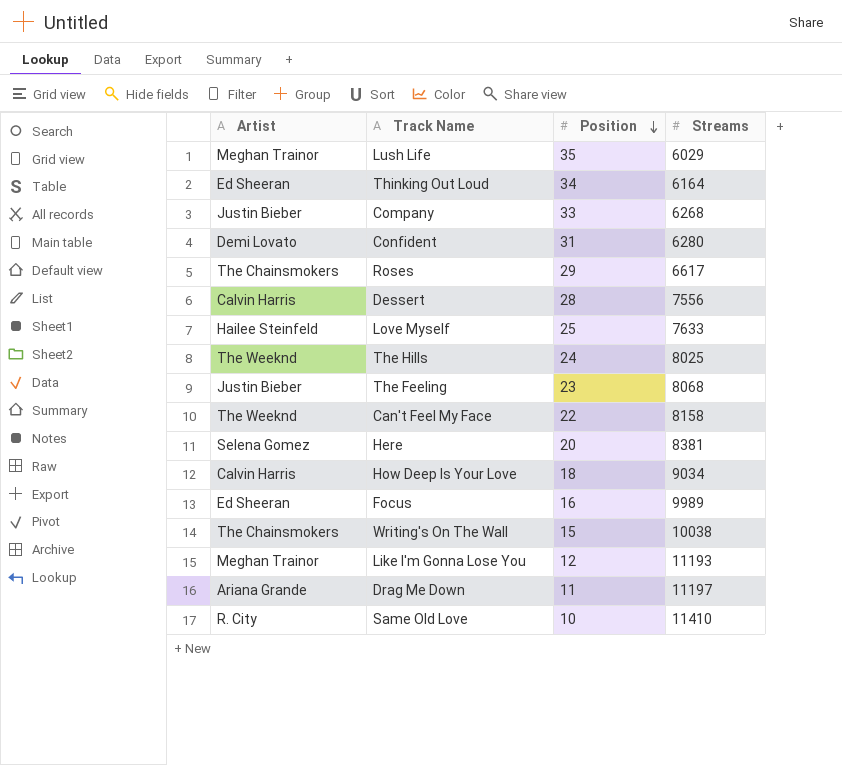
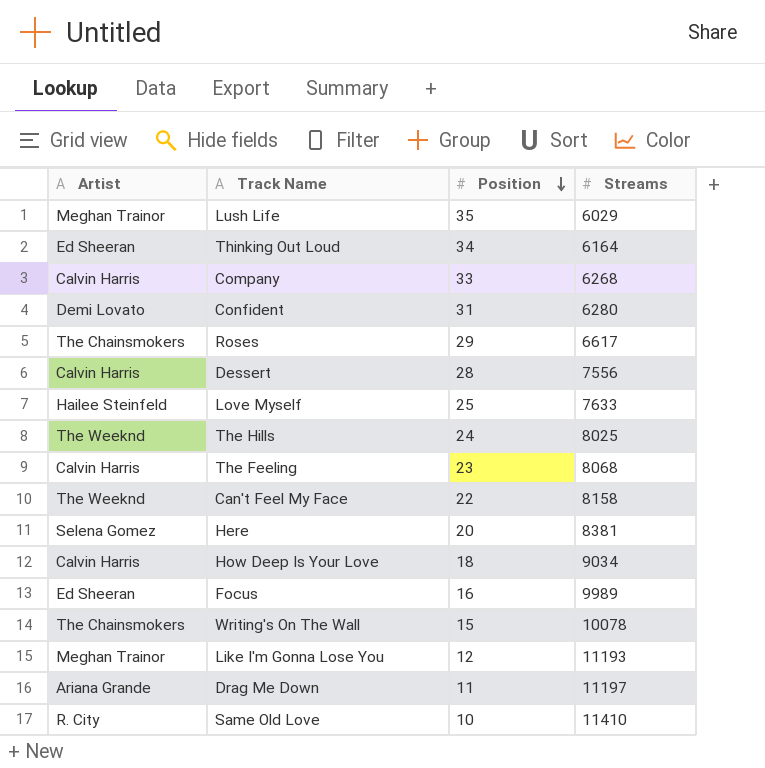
Company | Artist: Justin Bieber -> Calvin Harris
The Feeling | Artist: Justin Bieber -> Calvin Harris
Writing's On The Wall | Streams: 10038 -> 10078

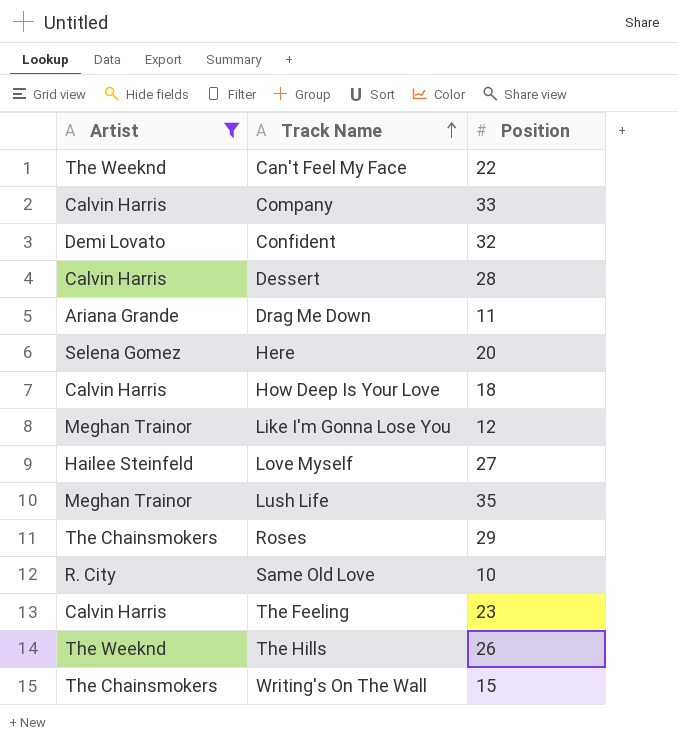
filter: none -> Artist != Ed Sheeran
row order: Position descending -> Track Name ascending
column Streams | position: 4 -> none
Confident | Position: 31 -> 32
Love Myself | Position: 25 -> 27
The Hills | Position: 24 -> 26

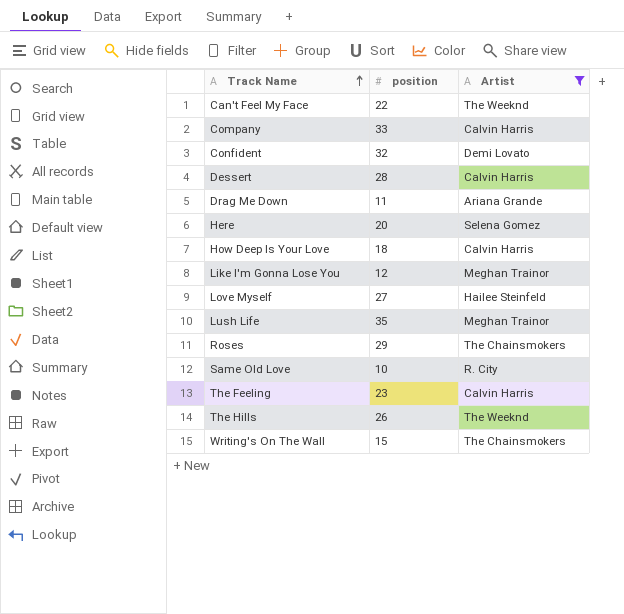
column name: Position -> position
column Artist | position: 1 -> 3

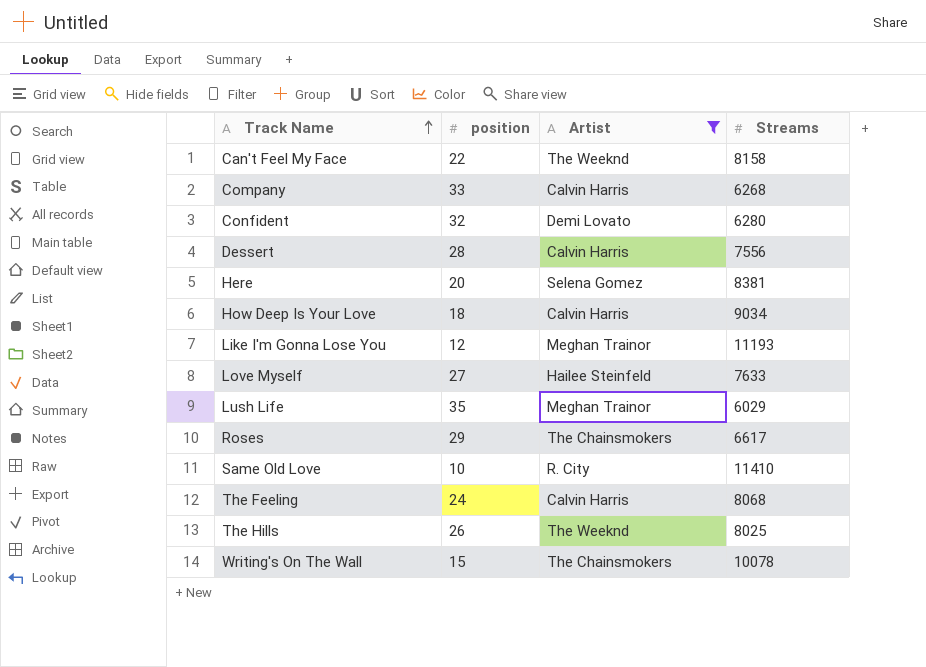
column Streams | position: none -> 4
row Drag Me Down: 11 | Ariana Grande -> none
The Feeling | position: 23 -> 24

